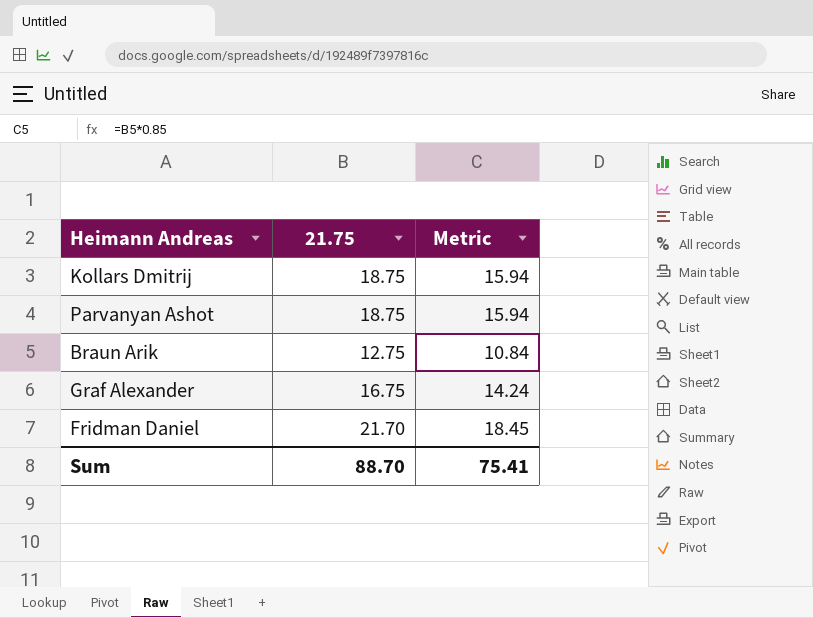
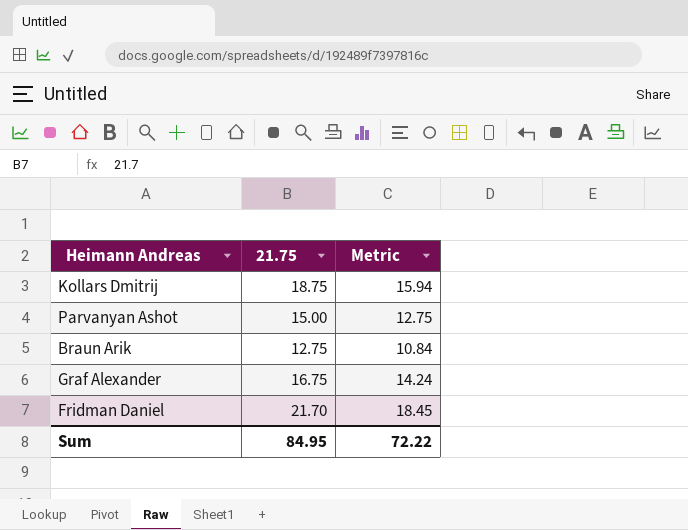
Parvanyan Ashot | 21.75: 18.75 -> 15.00
Parvanyan Ashot | Metric: 15.94 -> 12.75
Sum | 21.75: 88.70 -> 84.95
Sum | Metric: 75.41 -> 72.22

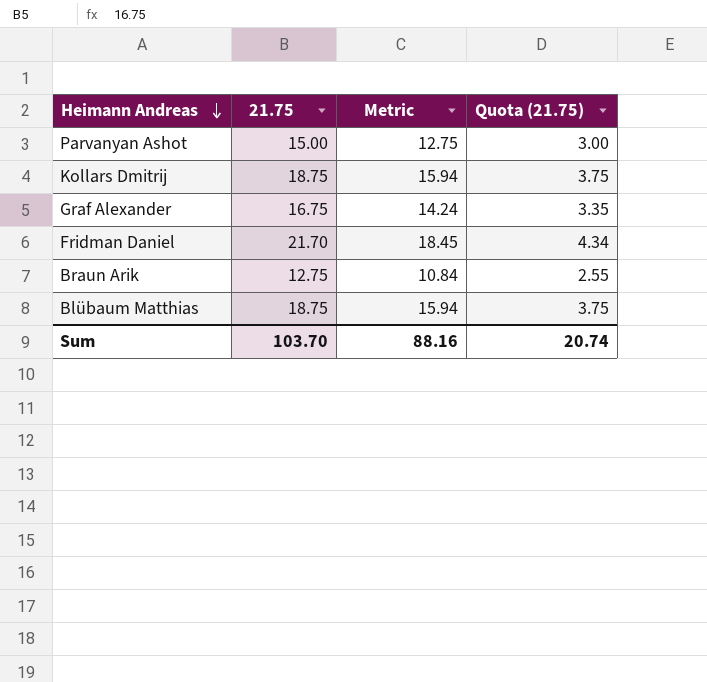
row order: none -> Heimann Andreas descending
column Quota (21.75) | formula: none -> [21.75] * 0.2
row Blübaum Matthias: none -> 18.75 | 15.94 | 3.75
Sum | 21.75: 84.95 -> 103.70
Sum | Metric: 72.22 -> 88.16

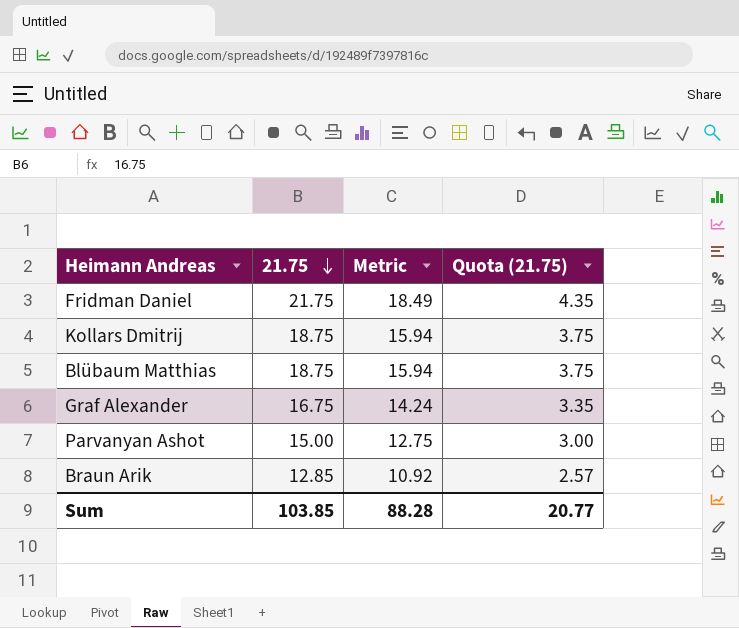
row order: Heimann Andreas descending -> 21.75 descending
Fridman Daniel | 21.75: 21.70 -> 21.75
Fridman Daniel | Metric: 18.45 -> 18.49
Fridman Daniel | Quota (21.75): 4.34 -> 4.35
Braun Arik | 21.75: 12.75 -> 12.85
Braun Arik | Metric: 10.84 -> 10.92
Braun Arik | Quota (21.75): 2.55 -> 2.57
Sum | 21.75: 103.70 -> 103.85
Sum | Metric: 88.16 -> 88.28
Sum | Quota (21.75): 20.74 -> 20.77

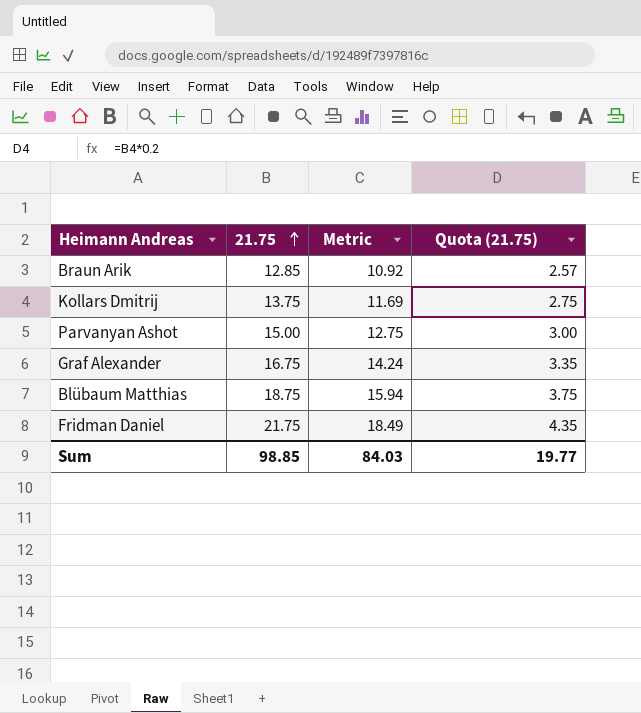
row order: 21.75 descending -> 21.75 ascending
Kollars Dmitrij | 21.75: 18.75 -> 13.75
Kollars Dmitrij | Metric: 15.94 -> 11.69
Kollars Dmitrij | Quota (21.75): 3.75 -> 2.75
Sum | 21.75: 103.85 -> 98.85
Sum | Metric: 88.28 -> 84.03
Sum | Quota (21.75): 20.77 -> 19.77

